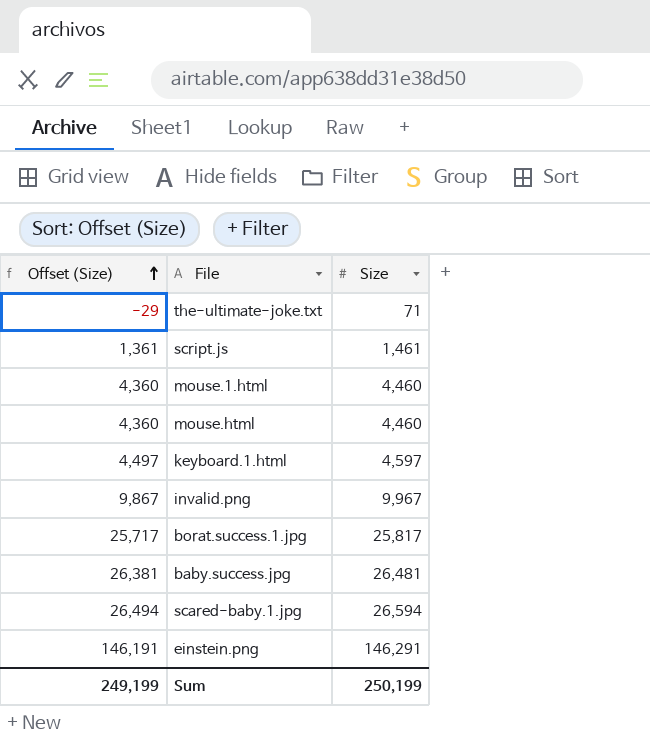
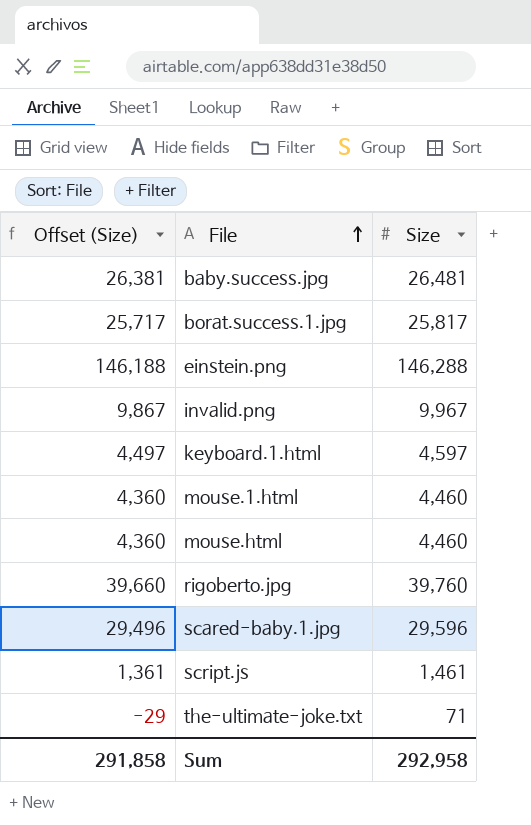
row order: Offset (Size) ascending -> File ascending
einstein.png | Offset (Size): 146,191 -> 146,188
einstein.png | Size: 146,291 -> 146,288
row rigoberto.jpg: none -> 39,660 | 39,760
scared-baby.1.jpg | Offset (Size): 26,494 -> 29,496
scared-baby.1.jpg | Size: 26,594 -> 29,596
Sum | Offset (Size): 249,199 -> 291,858
Sum | Size: 250,199 -> 292,958

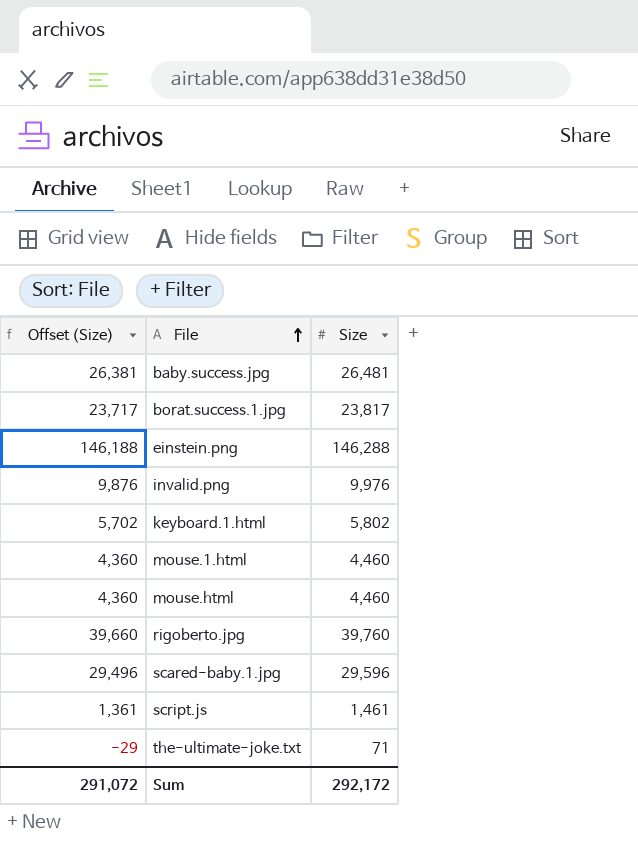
borat.success.1.jpg | Offset (Size): 25,717 -> 23,717
borat.success.1.jpg | Size: 25,817 -> 23,817
invalid.png | Offset (Size): 9,867 -> 9,876
invalid.png | Size: 9,967 -> 9,976
keyboard.1.html | Offset (Size): 4,497 -> 5,702
keyboard.1.html | Size: 4,597 -> 5,802
Sum | Offset (Size): 291,858 -> 291,072
Sum | Size: 292,958 -> 292,172

